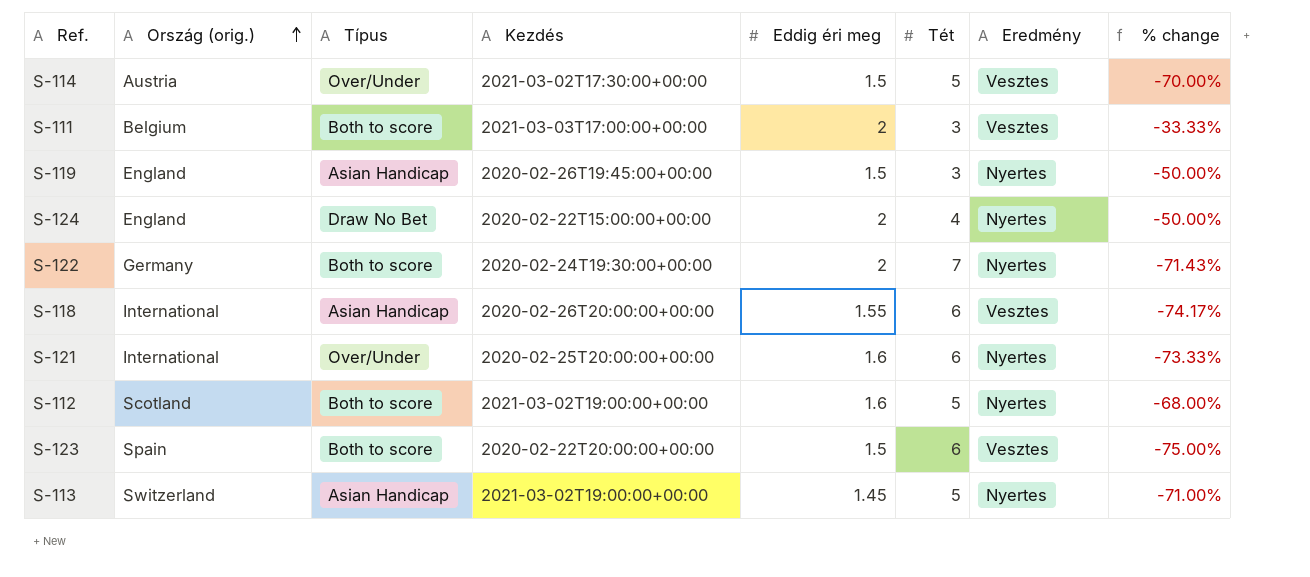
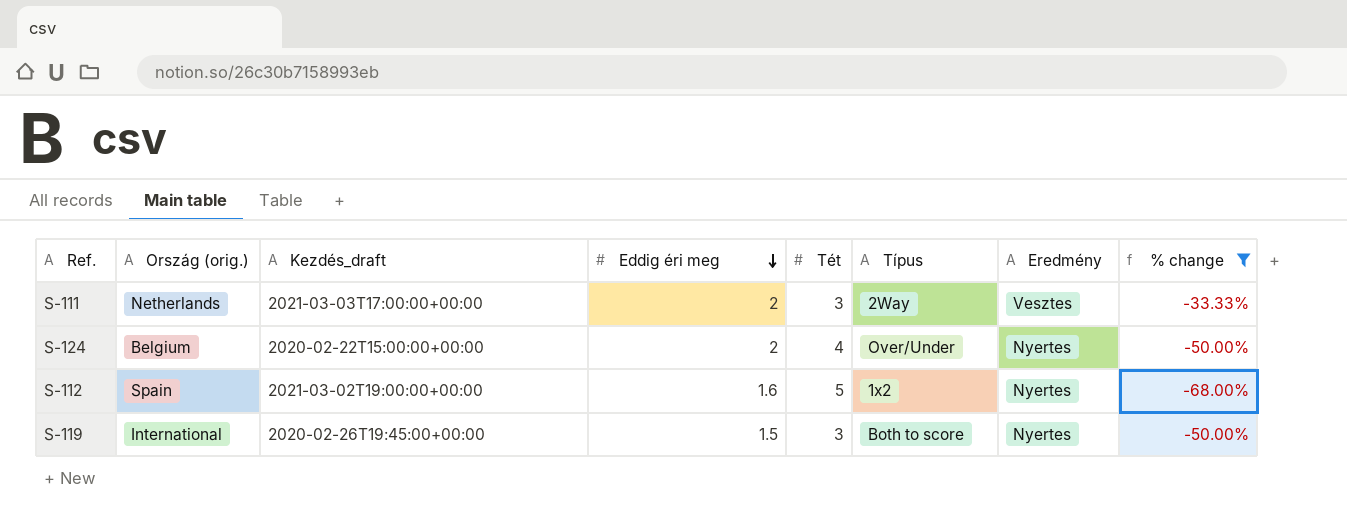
filter: none -> % change >= -68.00%
row order: Ország (orig.) ascending -> Eddig éri meg descending
column name: Kezdés -> Kezdés_draft
column Típus | position: 3 -> 6
S-111 | Ország (orig.): Belgium -> Netherlands
S-111 | Típus: Both to score -> 2Way
S-124 | Ország (orig.): England -> Belgium
S-124 | Típus: Draw No Bet -> Over/Under
S-112 | Ország (orig.): Scotland -> Spain
S-112 | Típus: Both to score -> 1x2
S-119 | Ország (orig.): England -> International
S-119 | Típus: Asian Handicap -> Both to score

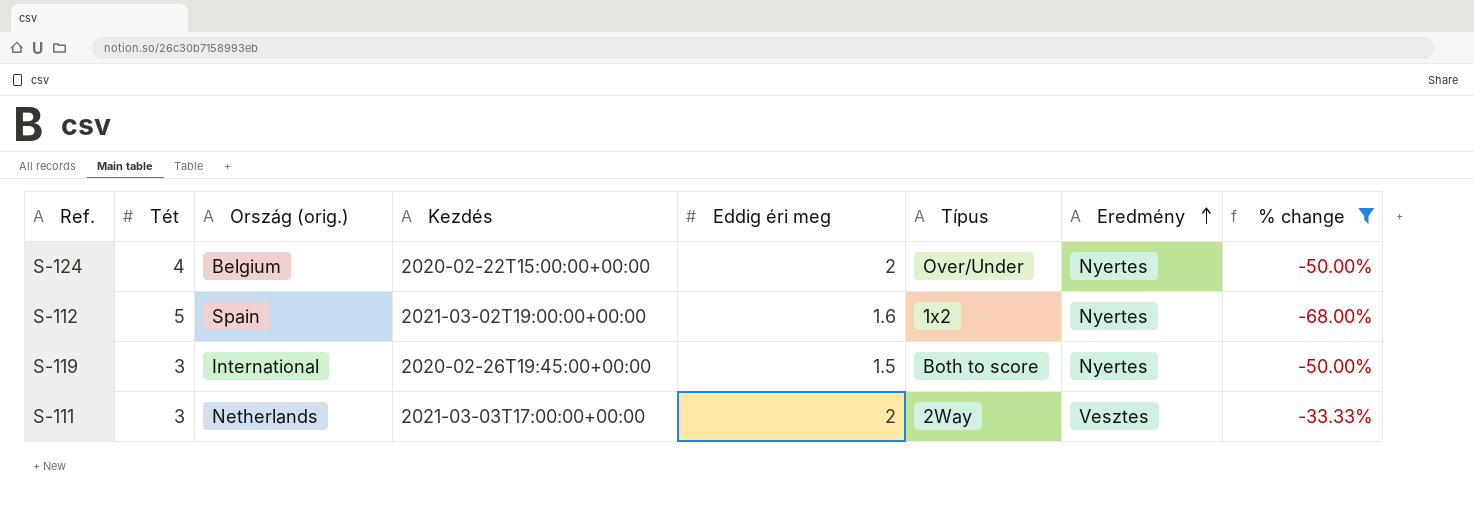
row order: Eddig éri meg descending -> Eredmény ascending
column Tét | position: 5 -> 2
column name: Kezdés_draft -> Kezdés

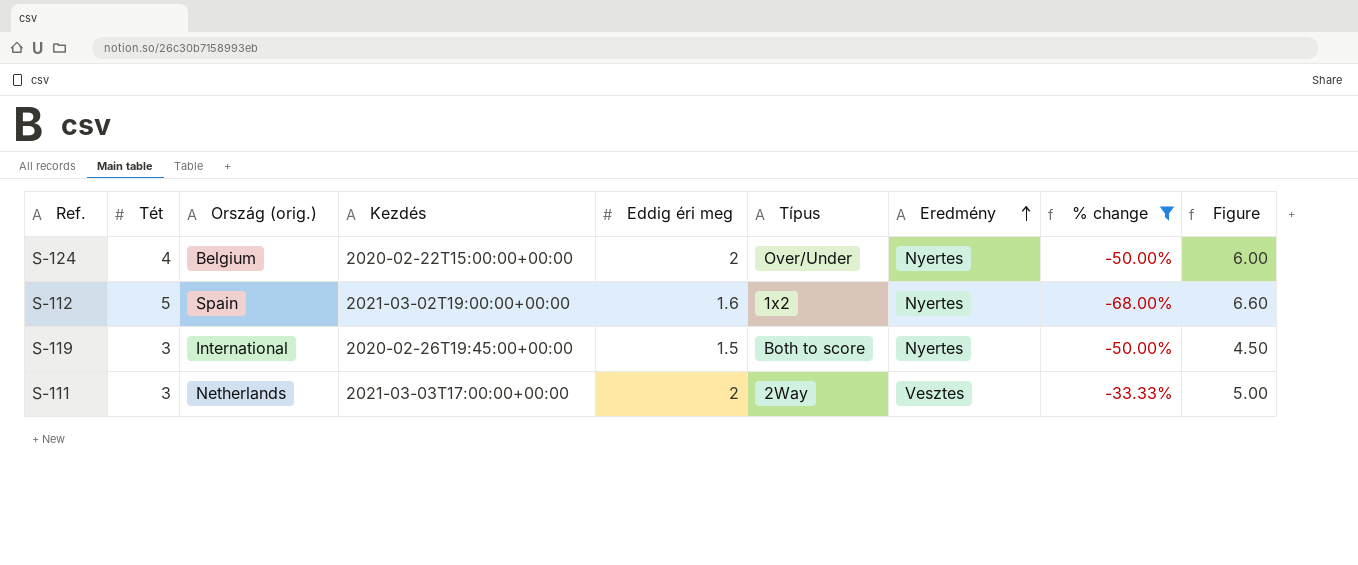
column Figure | formula: none -> [Tét] + [Eddig éri meg]

